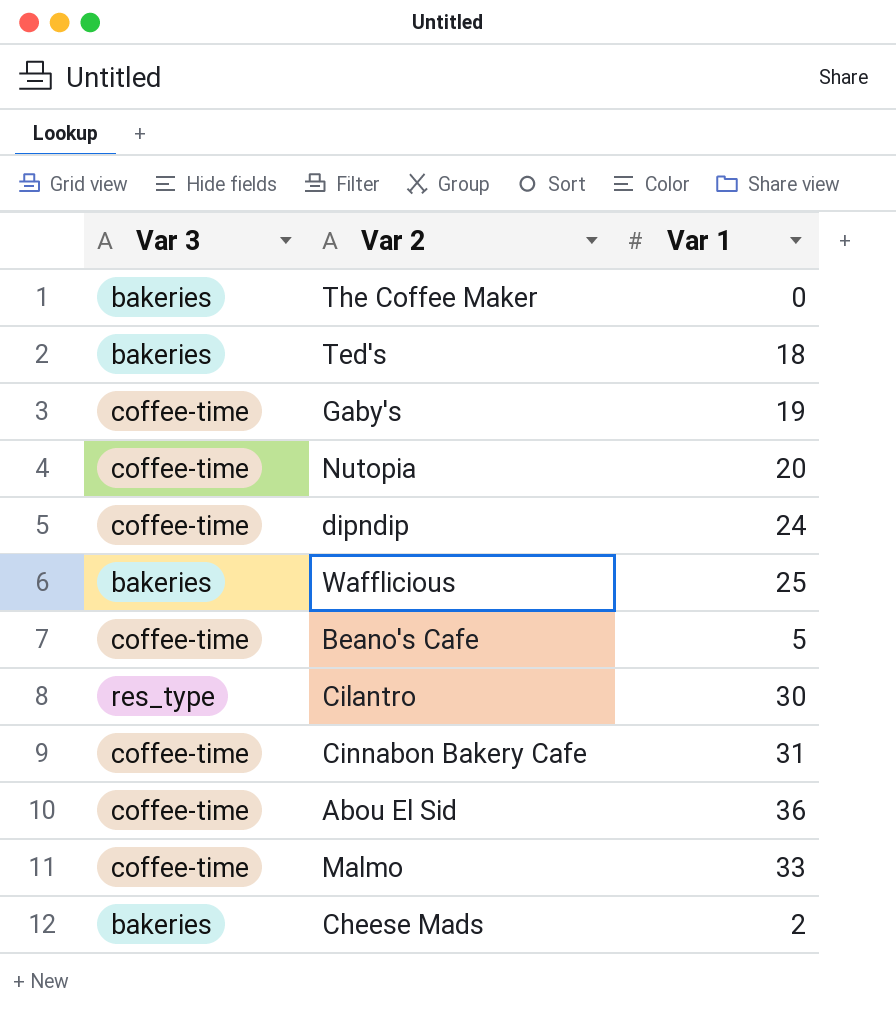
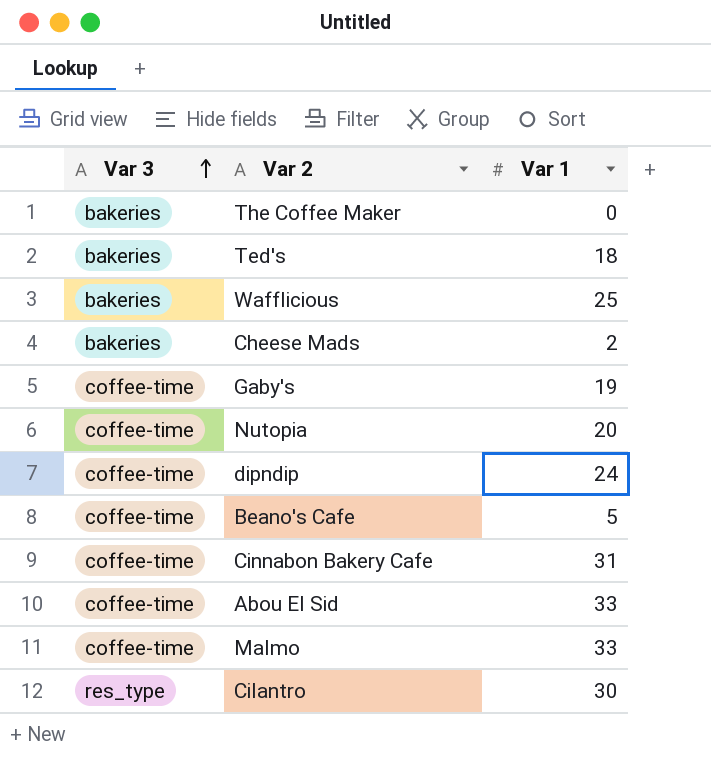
row order: none -> Var 3 ascending
Abou El Sid | Var 1: 36 -> 33

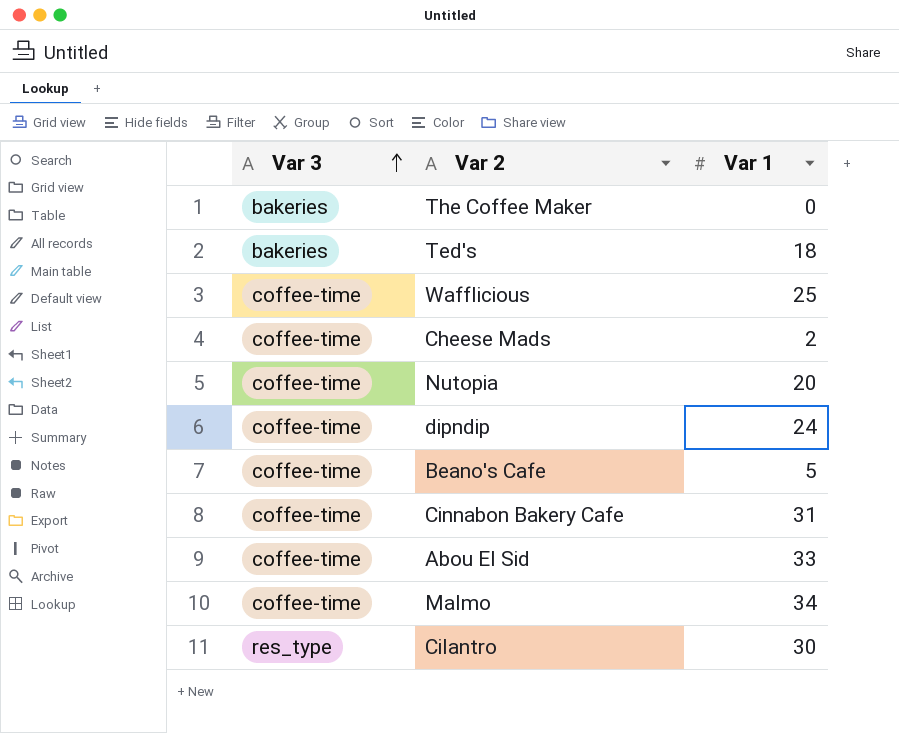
row Gaby's: coffee-time | 19 -> none
Wafflicious | Var 3: bakeries -> coffee-time
Cheese Mads | Var 3: bakeries -> coffee-time
Malmo | Var 1: 33 -> 34

